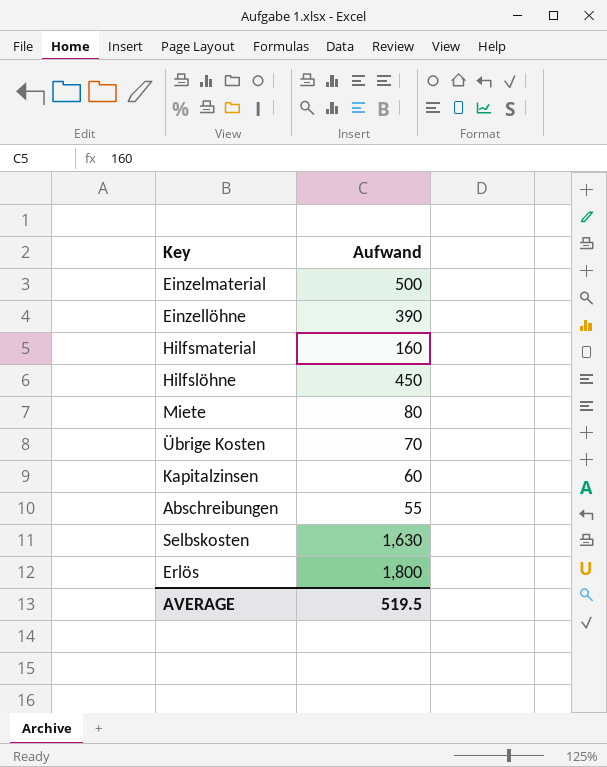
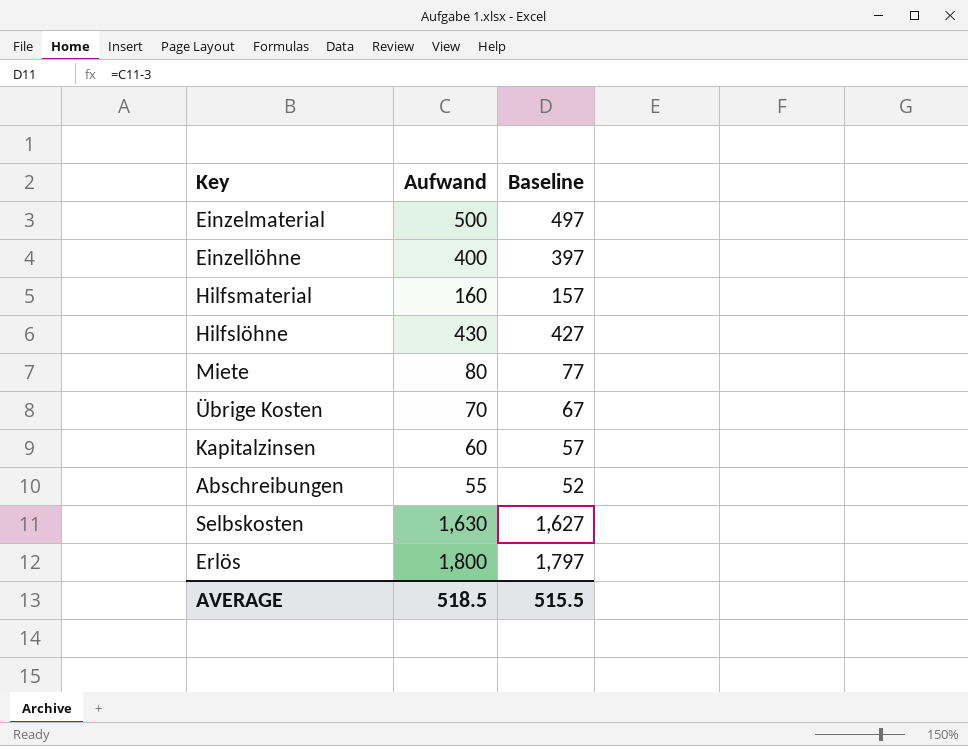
column Baseline | formula: none -> [Aufwand] - 3
Einzellöhne | Aufwand: 390 -> 400
Hilfslöhne | Aufwand: 450 -> 430
AVERAGE | Aufwand: 519.5 -> 518.5

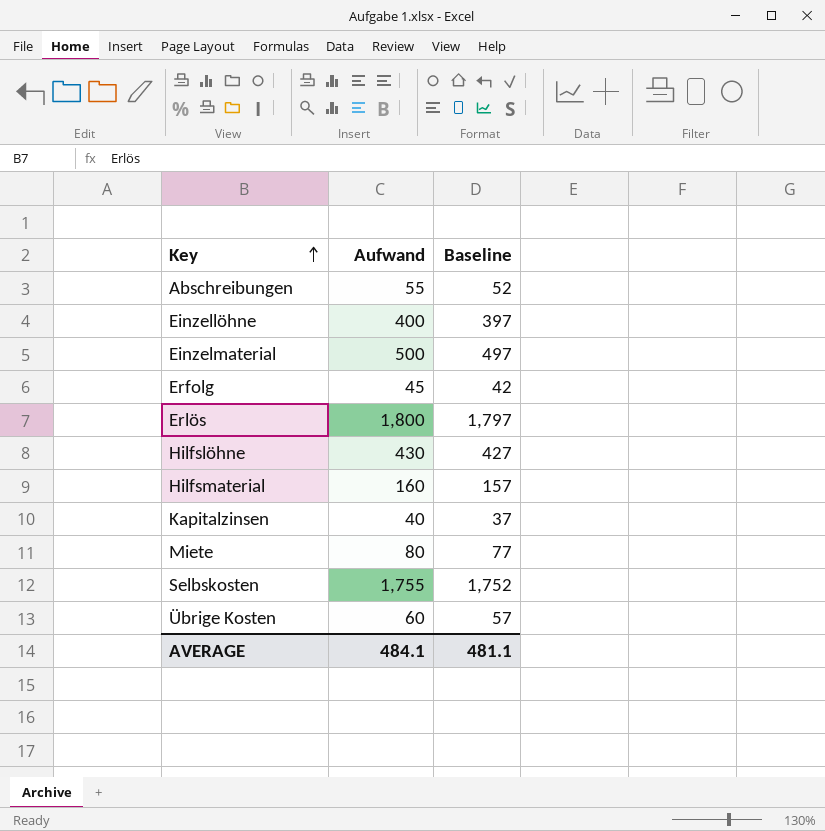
row order: none -> Key ascending
row Erfolg: none -> 45 | 42
Kapitalzinsen | Aufwand: 60 -> 40
Kapitalzinsen | Baseline: 57 -> 37
Selbskosten | Aufwand: 1,630 -> 1,755
Selbskosten | Baseline: 1,627 -> 1,752
Übrige Kosten | Aufwand: 70 -> 60
Übrige Kosten | Baseline: 67 -> 57
AVERAGE | Aufwand: 518.5 -> 484.1
AVERAGE | Baseline: 515.5 -> 481.1

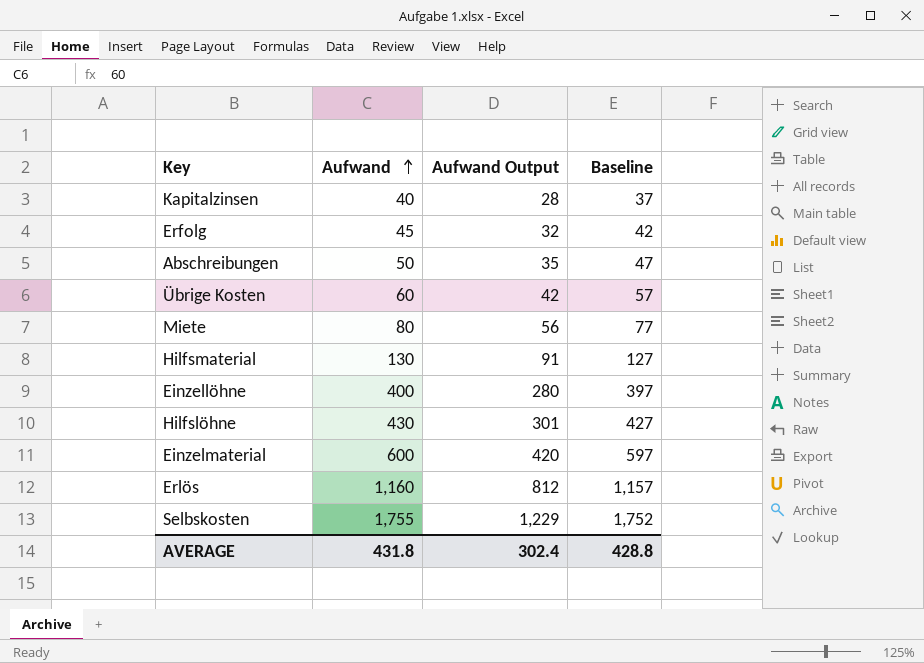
row order: Key ascending -> Aufwand ascending
column Aufwand Output | formula: none -> [Aufwand] * 0.7
Abschreibungen | Aufwand: 55 -> 50
Abschreibungen | Baseline: 52 -> 47
Hilfsmaterial | Aufwand: 160 -> 130
Hilfsmaterial | Baseline: 157 -> 127
Einzelmaterial | Aufwand: 500 -> 600
Einzelmaterial | Baseline: 497 -> 597
Erlös | Aufwand: 1,800 -> 1,160
Erlös | Baseline: 1,797 -> 1,157
AVERAGE | Aufwand: 484.1 -> 431.8
AVERAGE | Baseline: 481.1 -> 428.8

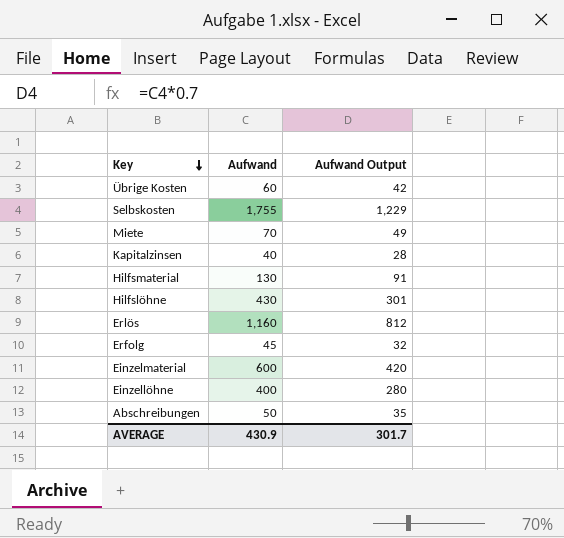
row order: Aufwand ascending -> Key descending
column Baseline | formula: [Aufwand] - 3 -> none
Miete | Aufwand: 80 -> 70
Miete | Aufwand Output: 56 -> 49
AVERAGE | Aufwand: 431.8 -> 430.9
AVERAGE | Aufwand Output: 302.4 -> 301.7

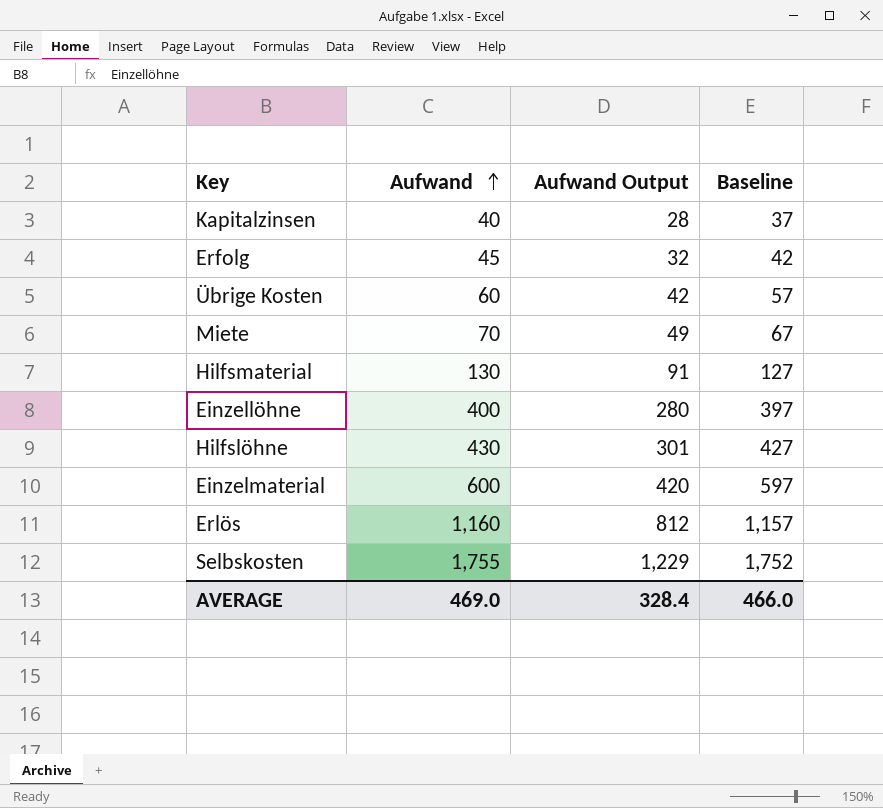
row order: Key descending -> Aufwand ascending
column Baseline | formula: none -> [Aufwand] - 3
row Abschreibungen: 50 | 35 -> none
AVERAGE | Aufwand: 430.9 -> 469.0
AVERAGE | Aufwand Output: 301.7 -> 328.4

